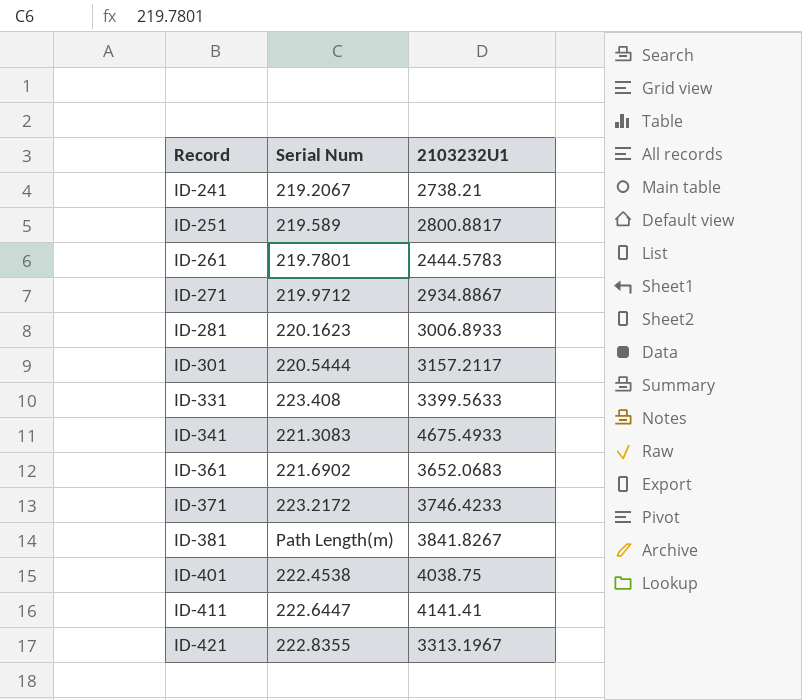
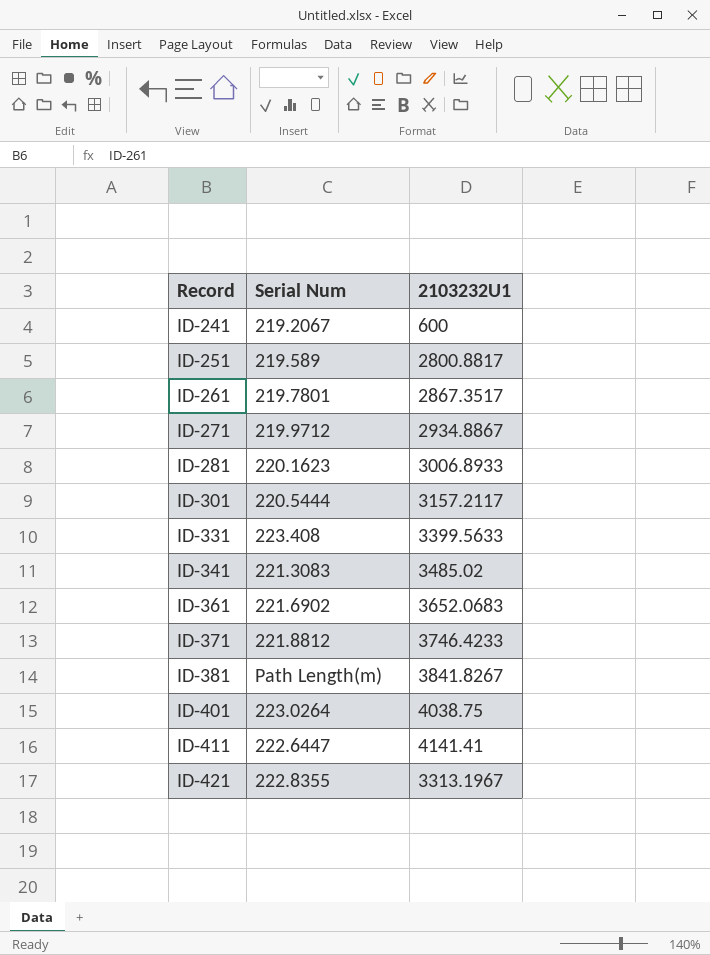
ID-241 | 2103232U1: 2738.21 -> 600
ID-261 | 2103232U1: 2444.5783 -> 2867.3517
ID-341 | 2103232U1: 4675.4933 -> 3485.02
ID-371 | Serial Num: 223.2172 -> 221.8812
ID-401 | Serial Num: 222.4538 -> 223.0264

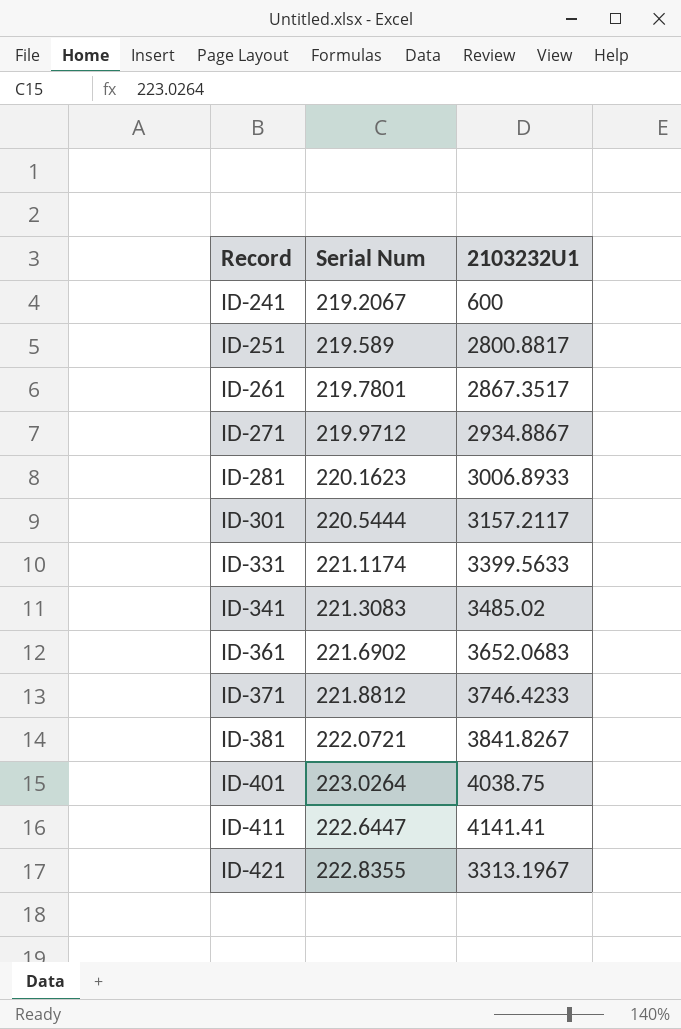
ID-331 | Serial Num: 223.408 -> 221.1174
ID-381 | Serial Num: Path Length(m) -> 222.0721

